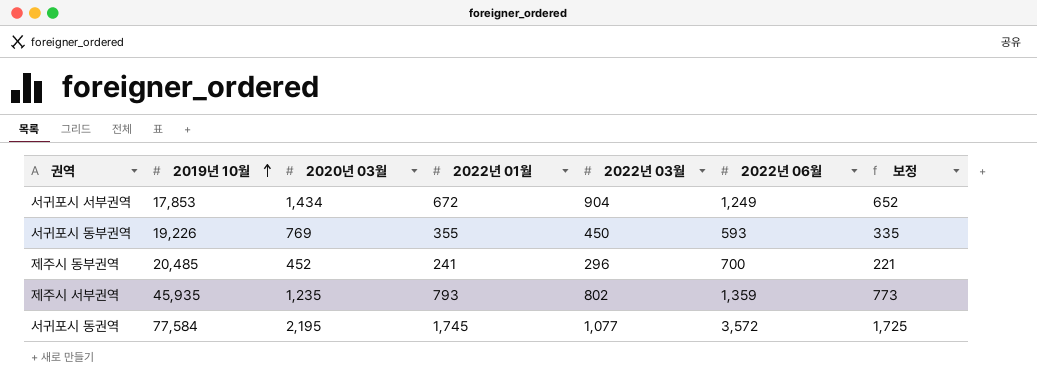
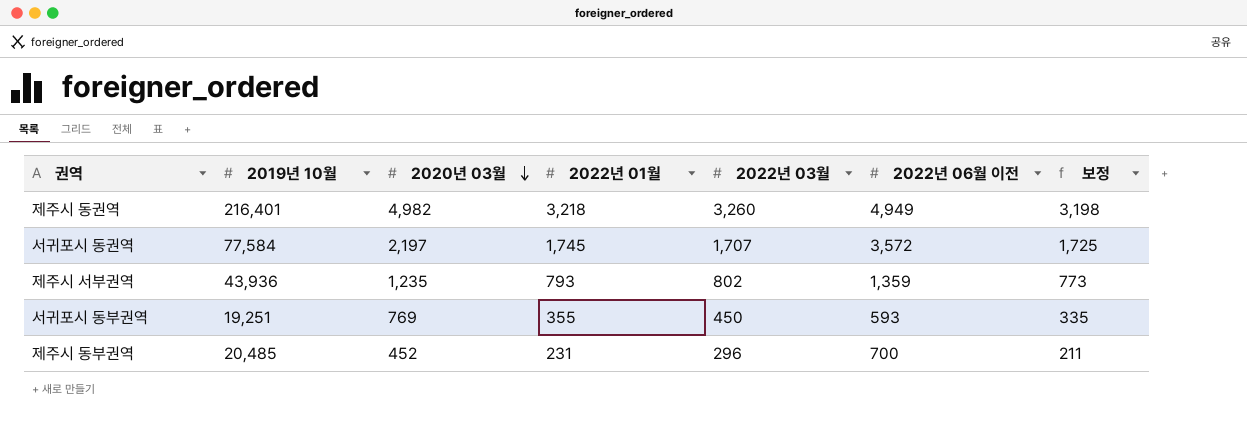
row order: 2019년 10월 ascending -> 2020년 03월 descending
column name: 2022년 06월 -> 2022년 06월 이전
row 서귀포시 서부권역: 17,853 | 1,434 | 672 | 904 | 1,249 | 652 -> none
row 제주시 동권역: none -> 216,401 | 4,982 | 3,218 | 3,260 | 4,949 | 3,198
서귀포시 동권역 | 2020년 03월: 2,195 -> 2,197
서귀포시 동권역 | 2022년 03월: 1,077 -> 1,707
제주시 서부권역 | 2019년 10월: 45,935 -> 43,936
서귀포시 동부권역 | 2019년 10월: 19,226 -> 19,251
제주시 동부권역 | 2022년 01월: 241 -> 231
제주시 동부권역 | 보정: 221 -> 211

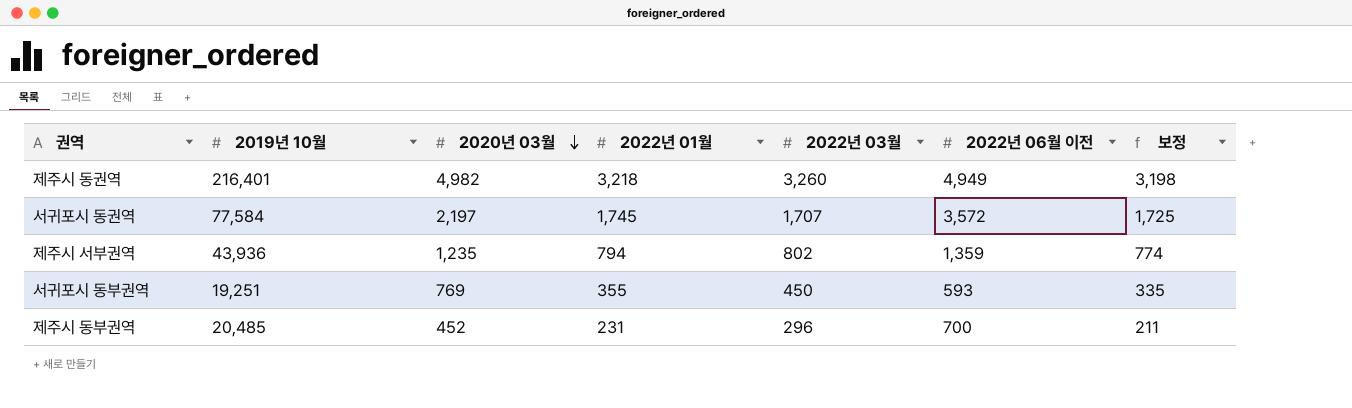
제주시 서부권역 | 2022년 01월: 793 -> 794
제주시 서부권역 | 보정: 773 -> 774

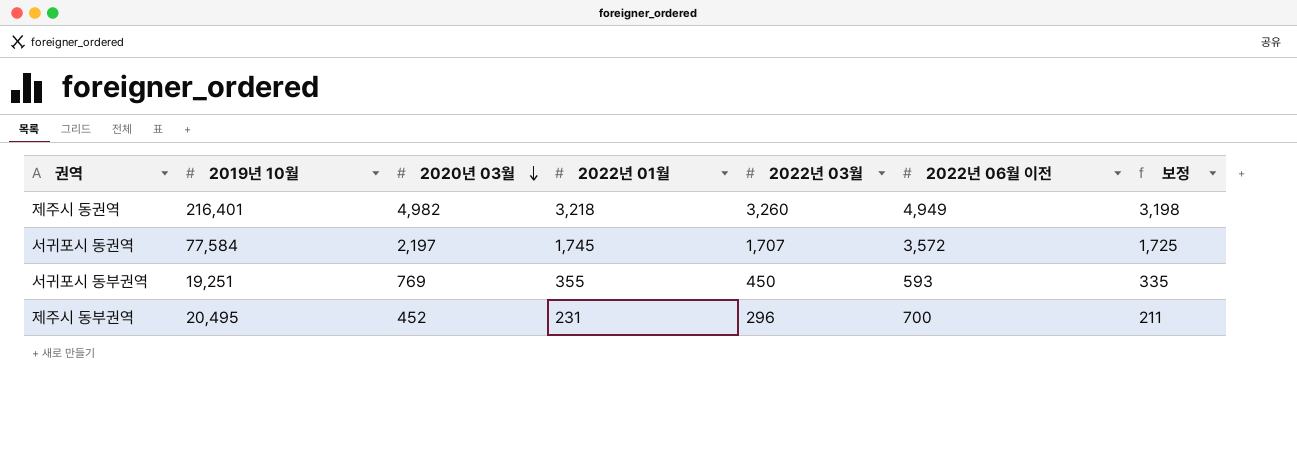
row 제주시 서부권역: 43,936 | 1,235 | 794 | 802 | 1,359 | 774 -> none
제주시 동부권역 | 2019년 10월: 20,485 -> 20,495

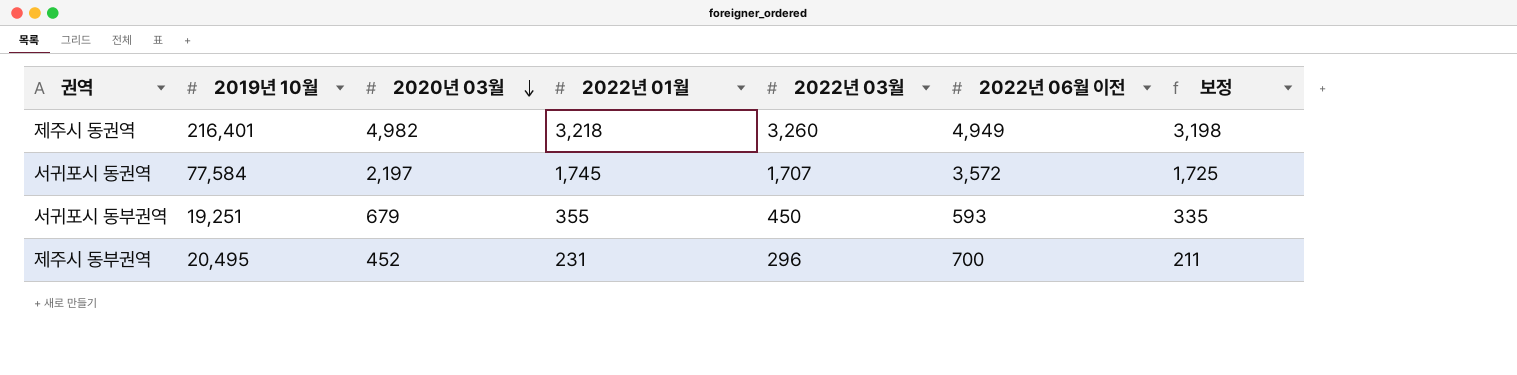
서귀포시 동부권역 | 2020년 03월: 769 -> 679

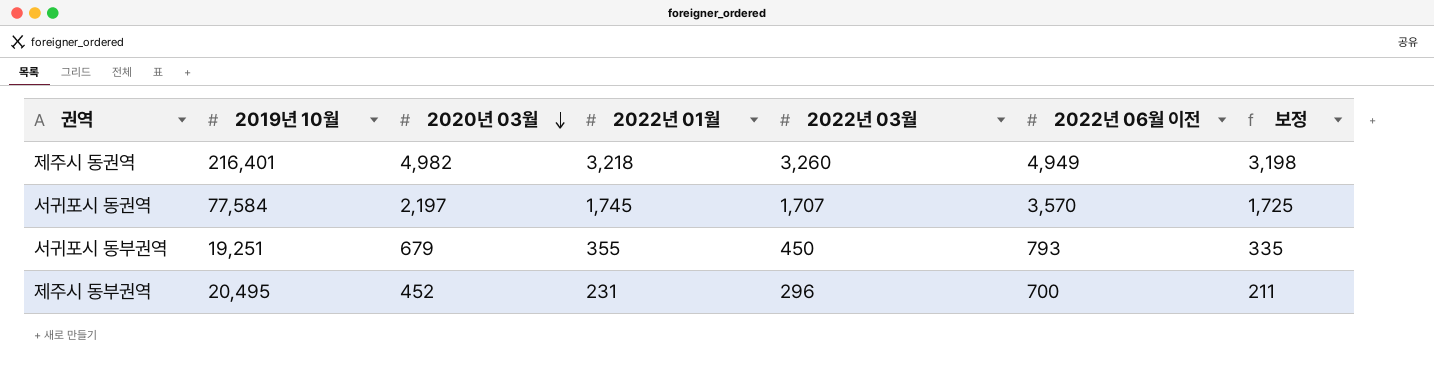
서귀포시 동권역 | 2022년 06월 이전: 3,572 -> 3,570
서귀포시 동부권역 | 2022년 06월 이전: 593 -> 793

